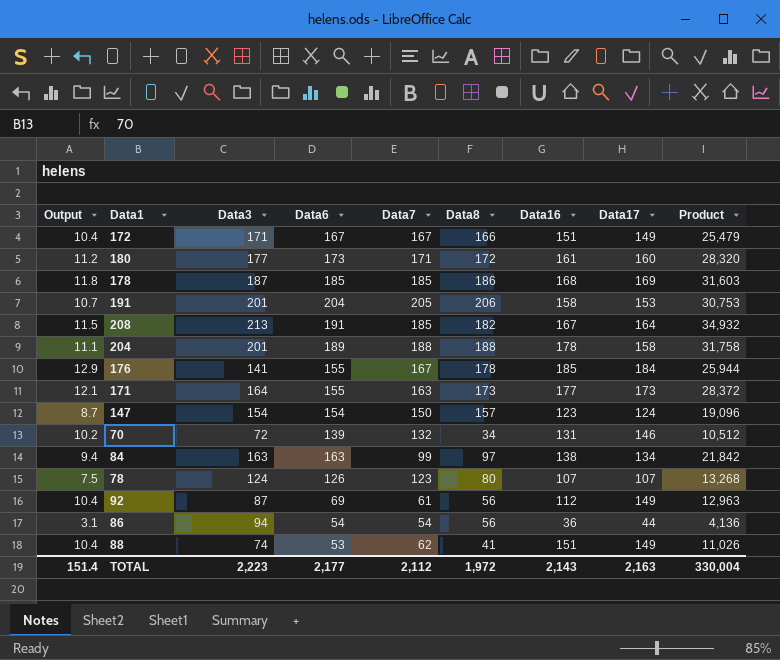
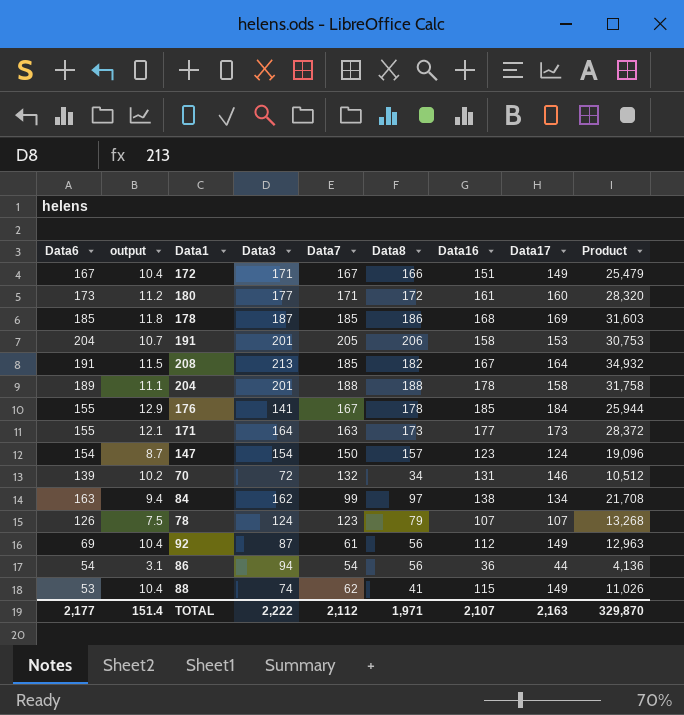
column Data6 | position: 4 -> 1
column name: Output -> output
84 | Data3: 163 -> 162
84 | Product: 21,842 -> 21,708
78 | Data8: 80 -> 79
88 | Data16: 151 -> 115
TOTAL | Data3: 2,223 -> 2,222
TOTAL | Data8: 1,972 -> 1,971
TOTAL | Data16: 2,143 -> 2,107
TOTAL | Product: 330,004 -> 329,870

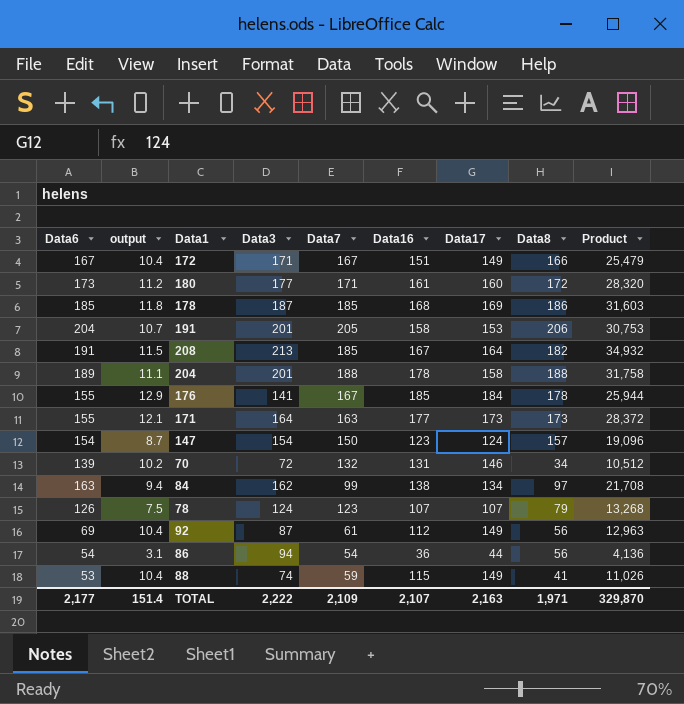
column Data8 | position: 6 -> 8
88 | Data7: 62 -> 59
TOTAL | Data7: 2,112 -> 2,109

